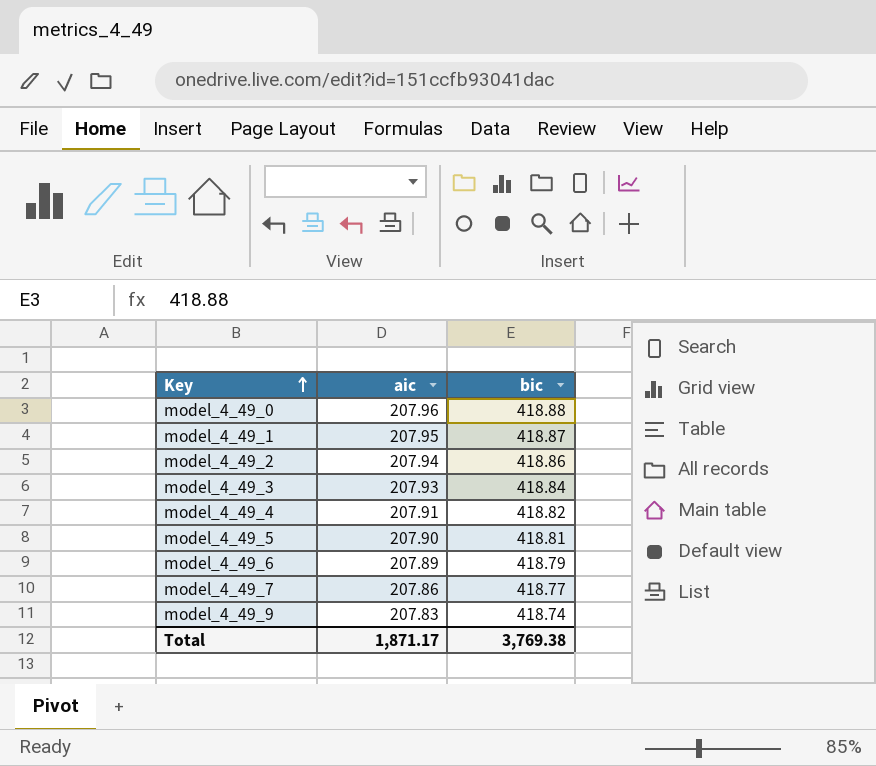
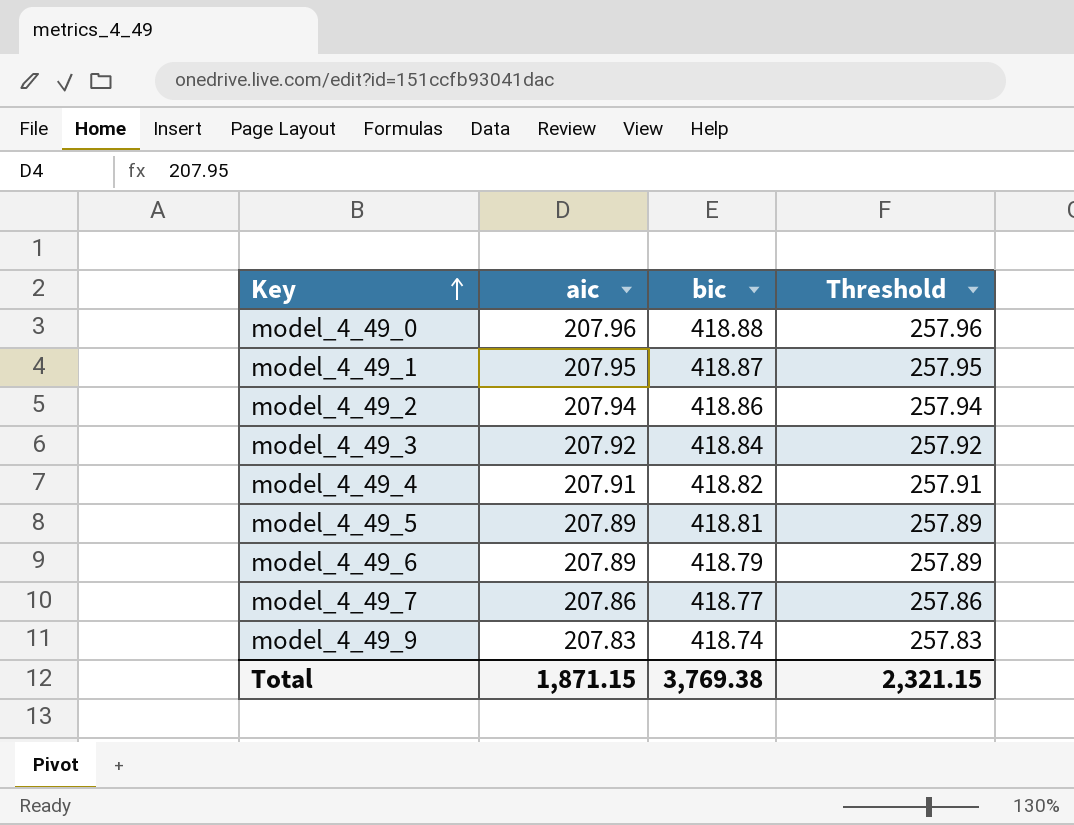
column Threshold | formula: none -> [aic] + 50
model_4_49_3 | aic: 207.93 -> 207.92
model_4_49_5 | aic: 207.90 -> 207.89
Total | aic: 1,871.17 -> 1,871.15

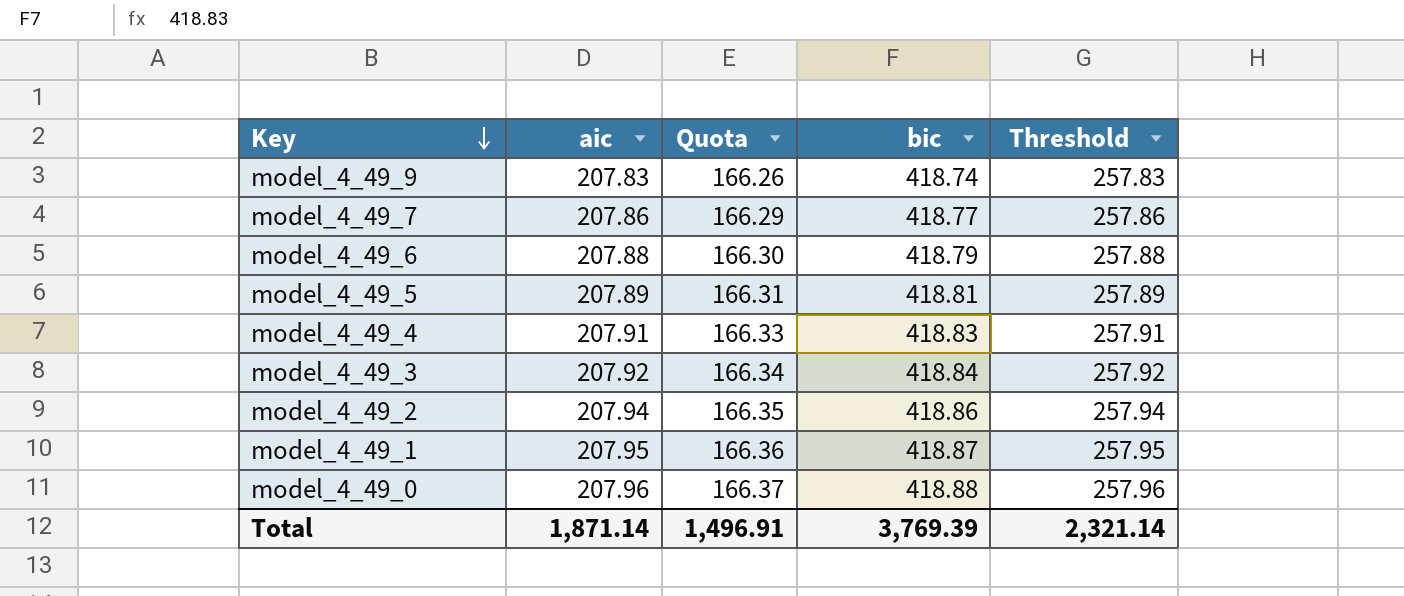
row order: Key ascending -> Key descending
column Quota | formula: none -> [aic] * 0.8
model_4_49_6 | aic: 207.89 -> 207.88
model_4_49_6 | Threshold: 257.89 -> 257.88
model_4_49_4 | bic: 418.82 -> 418.83
Total | aic: 1,871.15 -> 1,871.14
Total | bic: 3,769.38 -> 3,769.39
Total | Threshold: 2,321.15 -> 2,321.14

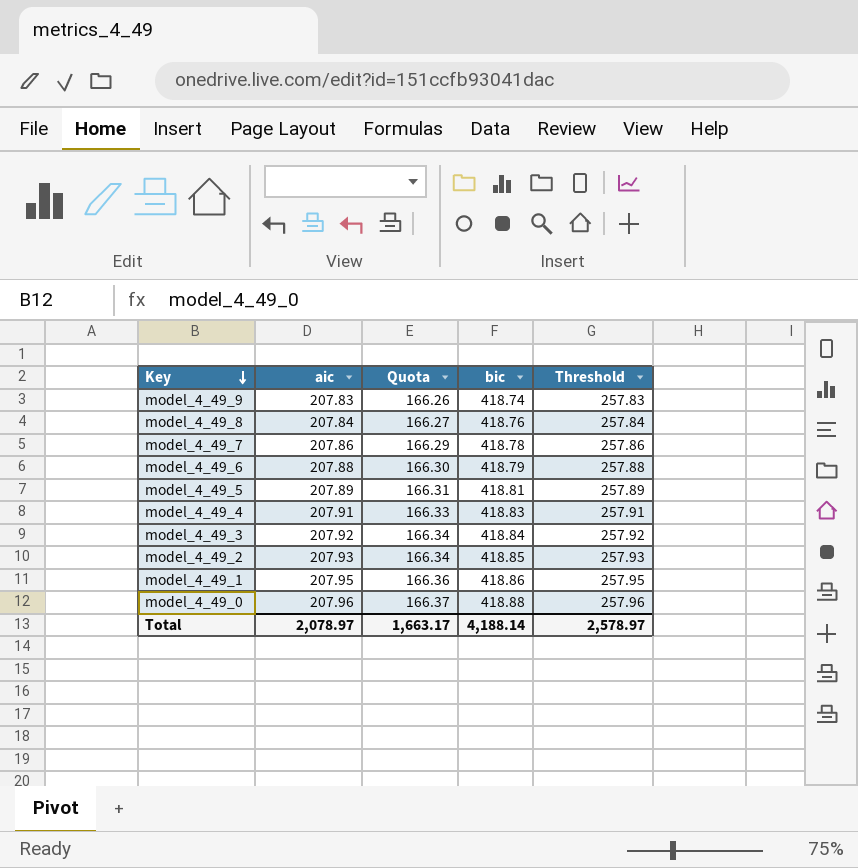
row model_4_49_8: none -> 207.84 | 166.27 | 418.76 | 257.84
model_4_49_7 | bic: 418.77 -> 418.78
model_4_49_2 | aic: 207.94 -> 207.93
model_4_49_2 | Quota: 166.35 -> 166.34
model_4_49_2 | bic: 418.86 -> 418.85
model_4_49_2 | Threshold: 257.94 -> 257.93
model_4_49_1 | bic: 418.87 -> 418.86
Total | aic: 1,871.14 -> 2,078.97
Total | Quota: 1,496.91 -> 1,663.17
Total | bic: 3,769.39 -> 4,188.14
Total | Threshold: 2,321.14 -> 2,578.97

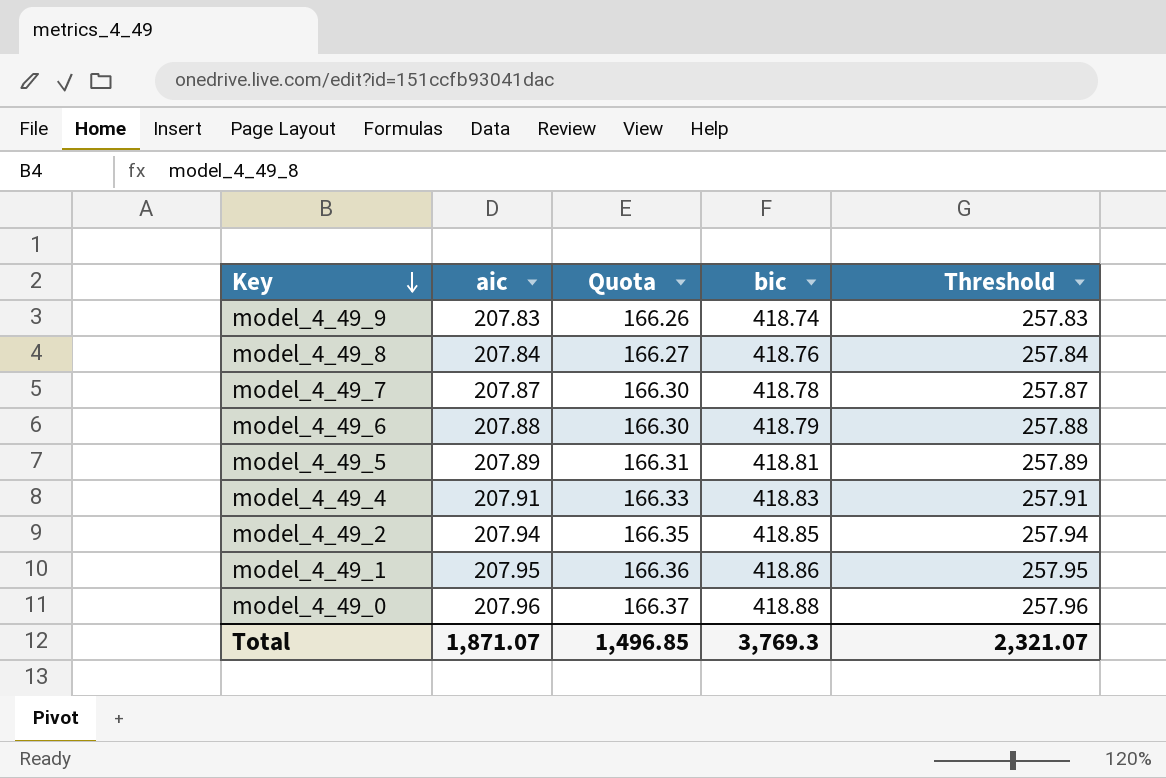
row model_4_49_3: 207.92 | 166.34 | 418.84 | 257.92 -> none
model_4_49_7 | aic: 207.86 -> 207.87
model_4_49_7 | Quota: 166.29 -> 166.30
model_4_49_7 | Threshold: 257.86 -> 257.87
model_4_49_2 | aic: 207.93 -> 207.94
model_4_49_2 | Quota: 166.34 -> 166.35
model_4_49_2 | Threshold: 257.93 -> 257.94
Total | aic: 2,078.97 -> 1,871.07
Total | Quota: 1,663.17 -> 1,496.85
Total | bic: 4,188.14 -> 3,769.3
Total | Threshold: 2,578.97 -> 2,321.07

